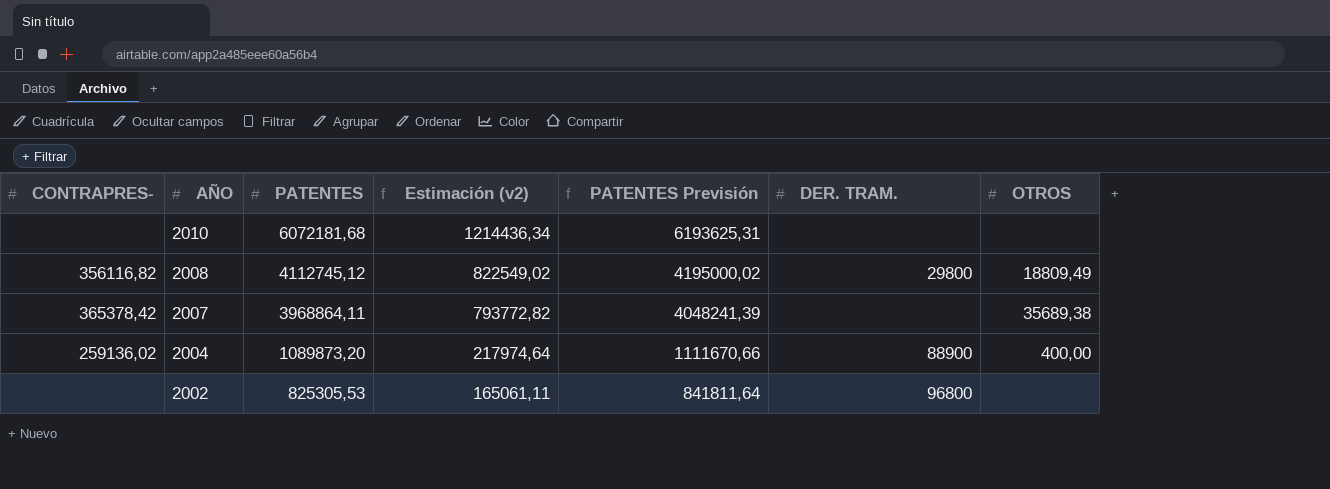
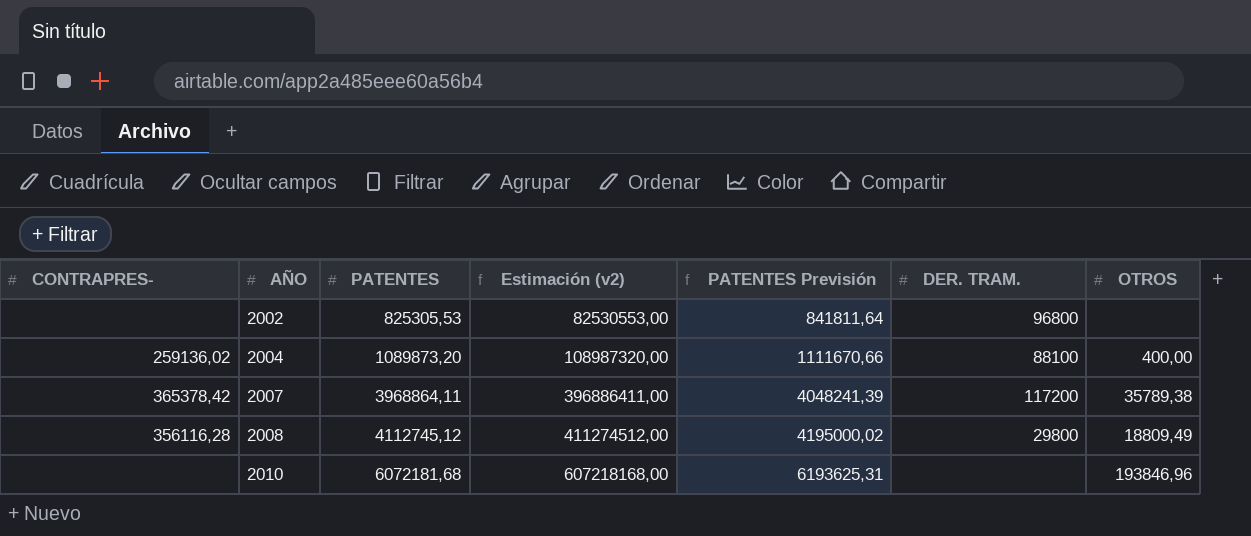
row order: AÑO descending -> AÑO ascending
column Estimación (v2) | formula: [PATENTES] * 0,2 -> [PATENTES] * 100
2004 | DER. TRAM.: 88900 -> 88100
2007 | DER. TRAM.: none -> 117200
2007 | OTROS: 35689,38 -> 35789,38
2008 | CONTRAPRES-: 356116,82 -> 356116,28
2010 | OTROS: none -> 193846,96

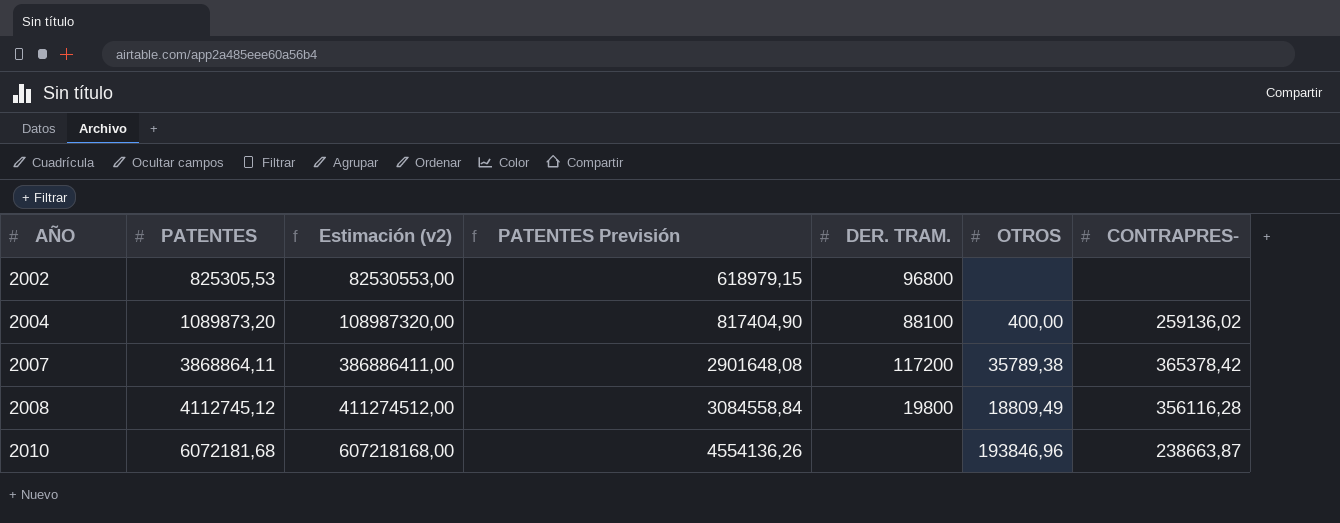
column PATENTES Previsión | formula: [PATENTES] * 1,02 -> [PATENTES] * 0,75
column CONTRAPRES- | position: 1 -> 7
2007 | PATENTES: 3968864,11 -> 3868864,11
2007 | Estimación (v2): 396886411,00 -> 386886411,00
2008 | DER. TRAM.: 29800 -> 19800
2010 | CONTRAPRES-: none -> 238663,87

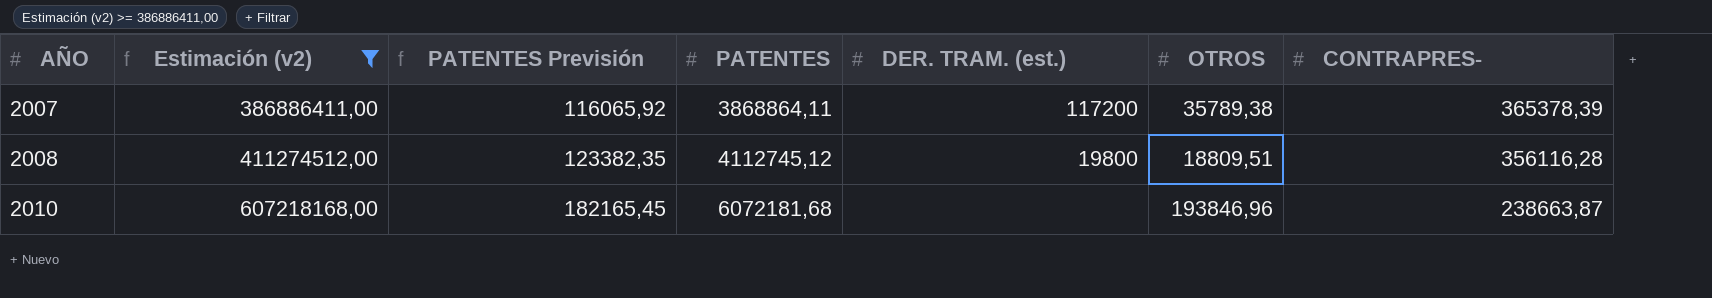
filter: none -> Estimación (v2) >= 386886411,00
column PATENTES Previsión | formula: [PATENTES] * 0,75 -> [PATENTES] * 0,03
column PATENTES | position: 2 -> 4
column name: DER. TRAM. -> DER. TRAM. (est.)
2007 | CONTRAPRES-: 365378,42 -> 365378,39
2008 | OTROS: 18809,49 -> 18809,51

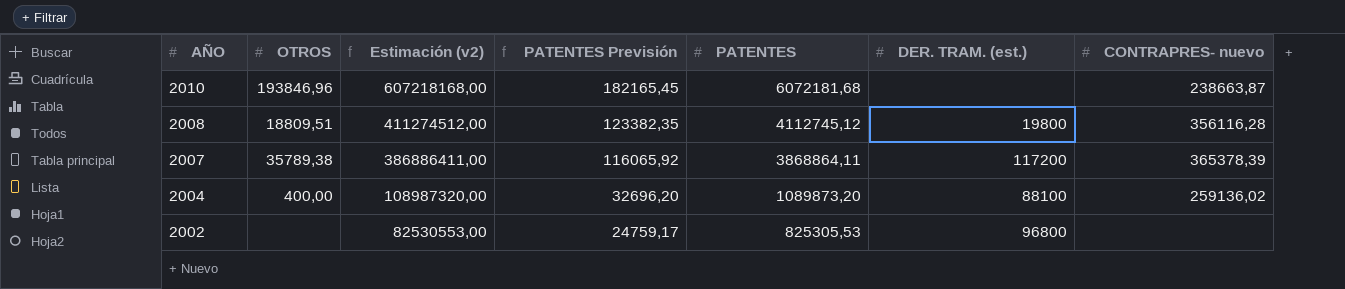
filter: Estimación (v2) >= 386886411,00 -> none
row order: AÑO ascending -> AÑO descending
column OTROS | position: 6 -> 2
column name: CONTRAPRES- -> CONTRAPRES- nuevo

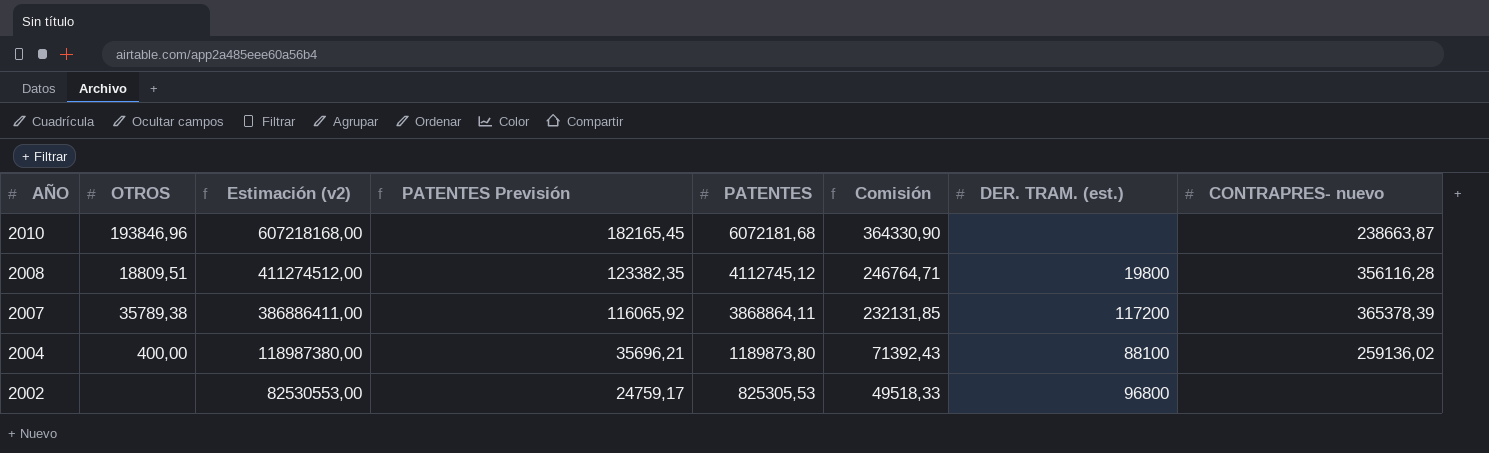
column Comisión | formula: none -> [PATENTES] * 0,06
2004 | Estimación (v2): 108987320,00 -> 118987380,00
2004 | PATENTES Previsión: 32696,20 -> 35696,21
2004 | PATENTES: 1089873,20 -> 1189873,80

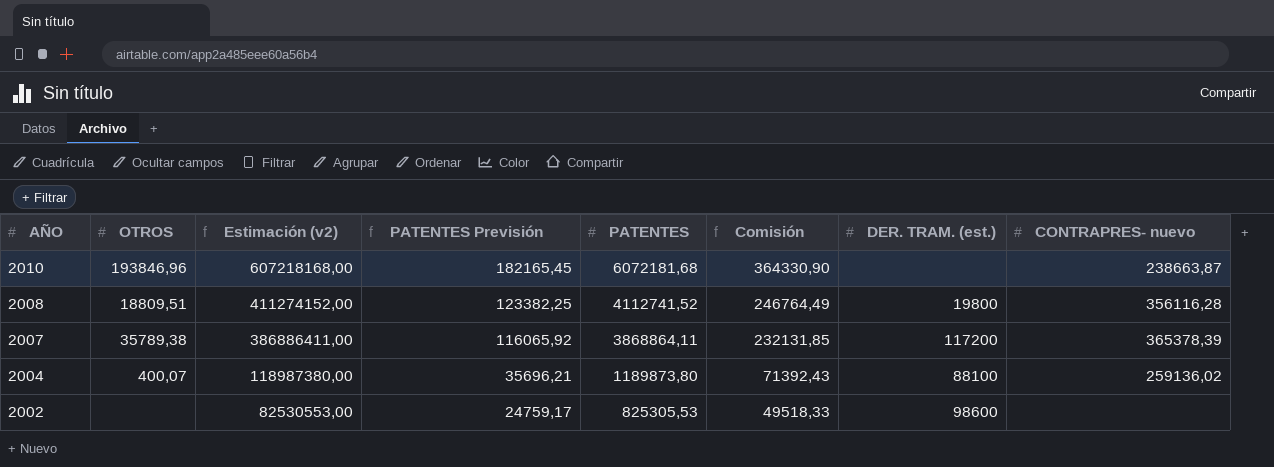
2008 | Estimación (v2): 411274512,00 -> 411274152,00
2008 | PATENTES Previsión: 123382,35 -> 123382,25
2008 | PATENTES: 4112745,12 -> 4112741,52
2008 | Comisión: 246764,71 -> 246764,49
2004 | OTROS: 400,00 -> 400,07
2002 | DER. TRAM. (est.): 96800 -> 98600

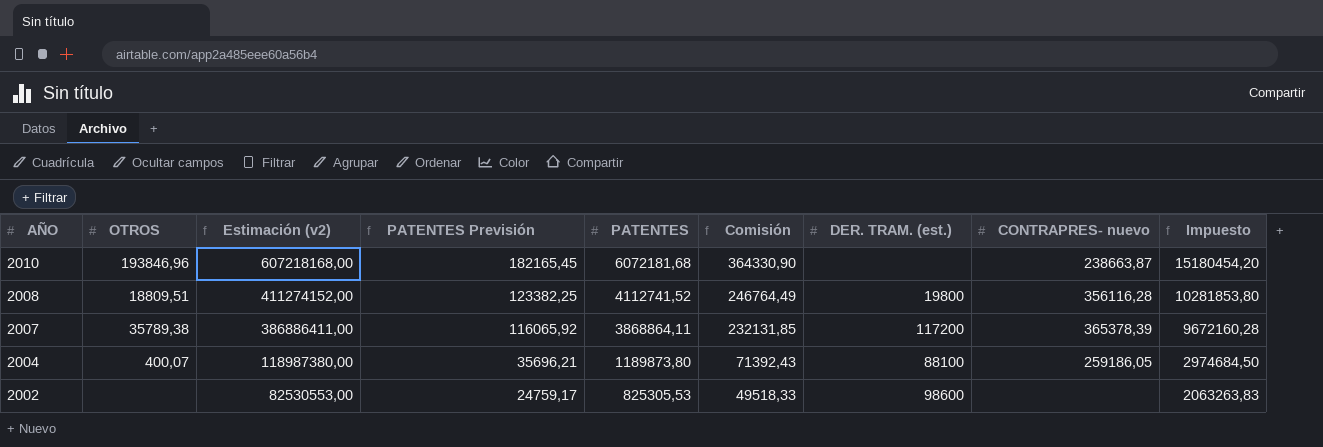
column Impuesto | formula: none -> [PATENTES] * 2,5
2004 | CONTRAPRES- nuevo: 259136,02 -> 259186,05

